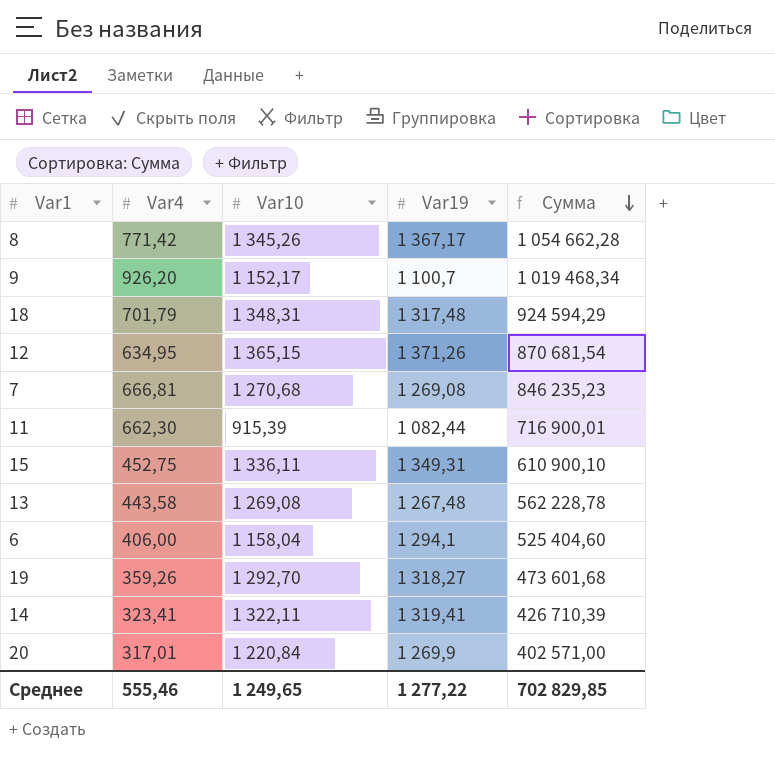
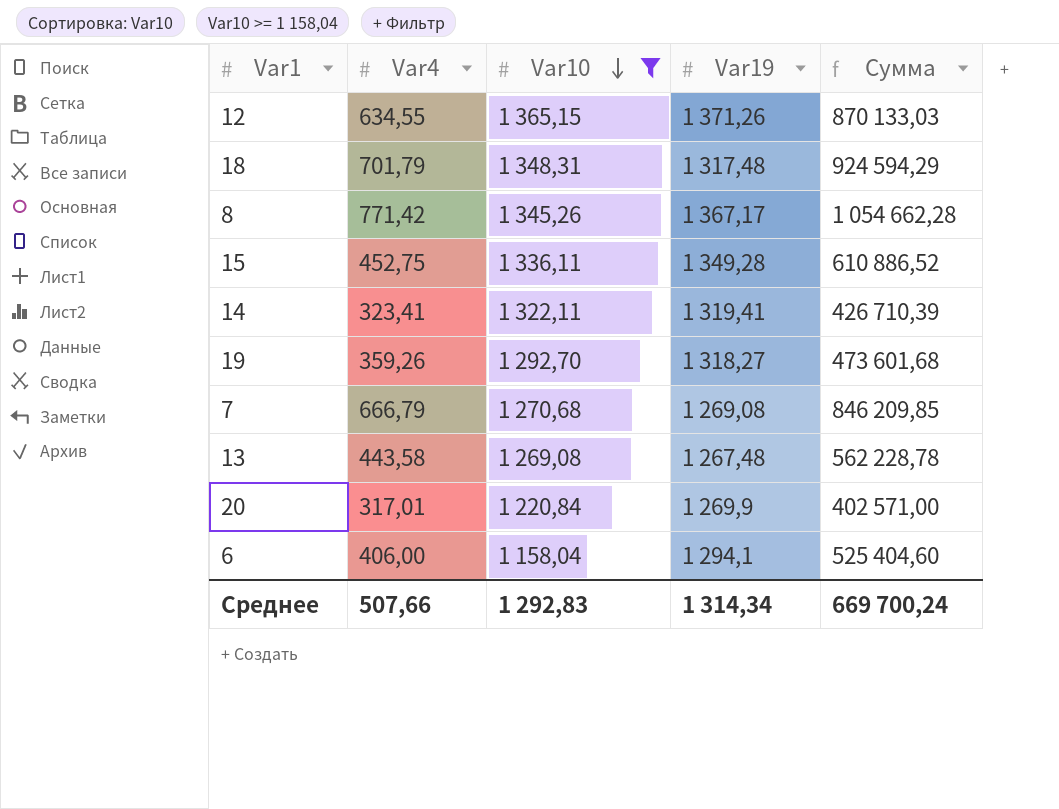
filter: none -> Var10 >= 1 158,04
row order: Сумма descending -> Var10 descending
12 | Var4: 634,95 -> 634,55
12 | Сумма: 870 681,54 -> 870 133,03
15 | Var19: 1 349,31 -> 1 349,28
15 | Сумма: 610 900,10 -> 610 886,52
7 | Var4: 666,81 -> 666,79
7 | Сумма: 846 235,23 -> 846 209,85
Среднее | Var4: 555,46 -> 507,66
Среднее | Var10: 1 249,65 -> 1 292,83
Среднее | Var19: 1 277,22 -> 1 314,34
Среднее | Сумма: 702 829,85 -> 669 700,24

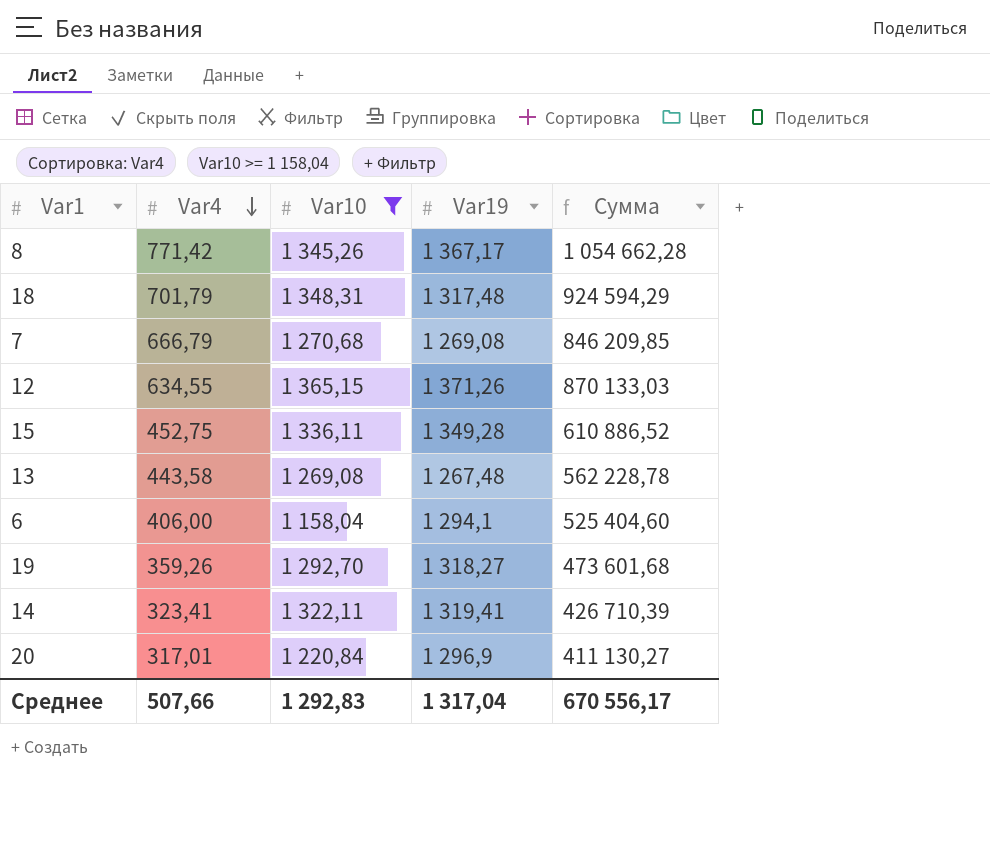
row order: Var10 descending -> Var4 descending
20 | Var19: 1 269,9 -> 1 296,9
20 | Сумма: 402 571,00 -> 411 130,27
Среднее | Var19: 1 314,34 -> 1 317,04
Среднее | Сумма: 669 700,24 -> 670 556,17

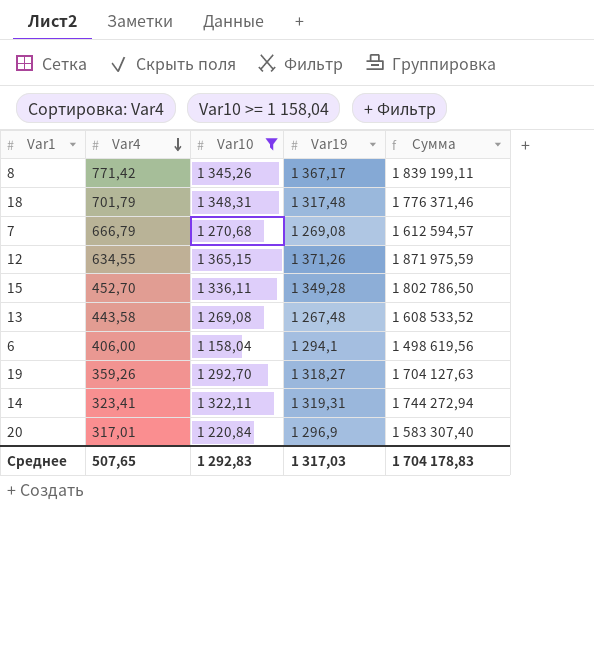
column Сумма | formula: [Var4] * [Var19] -> [Var10] * [Var19]
15 | Var4: 452,75 -> 452,70
14 | Var19: 1 319,41 -> 1 319,31
Среднее | Var4: 507,66 -> 507,65
Среднее | Var19: 1 317,04 -> 1 317,03
Среднее | Сумма: 670 556,17 -> 1 704 178,83

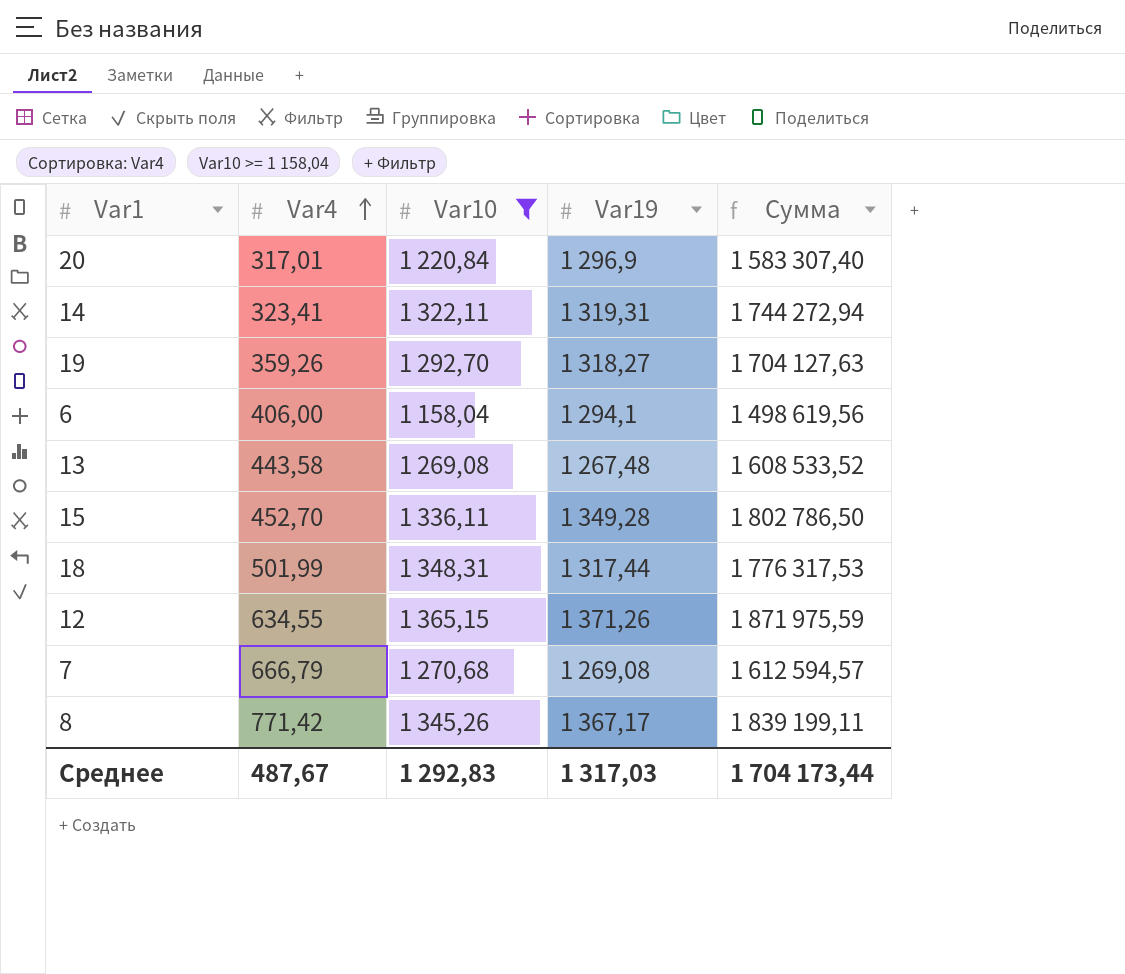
row order: Var4 descending -> Var4 ascending
18 | Var4: 701,79 -> 501,99
18 | Var19: 1 317,48 -> 1 317,44
18 | Сумма: 1 776 371,46 -> 1 776 317,53
Среднее | Var4: 507,65 -> 487,67
Среднее | Сумма: 1 704 178,83 -> 1 704 173,44

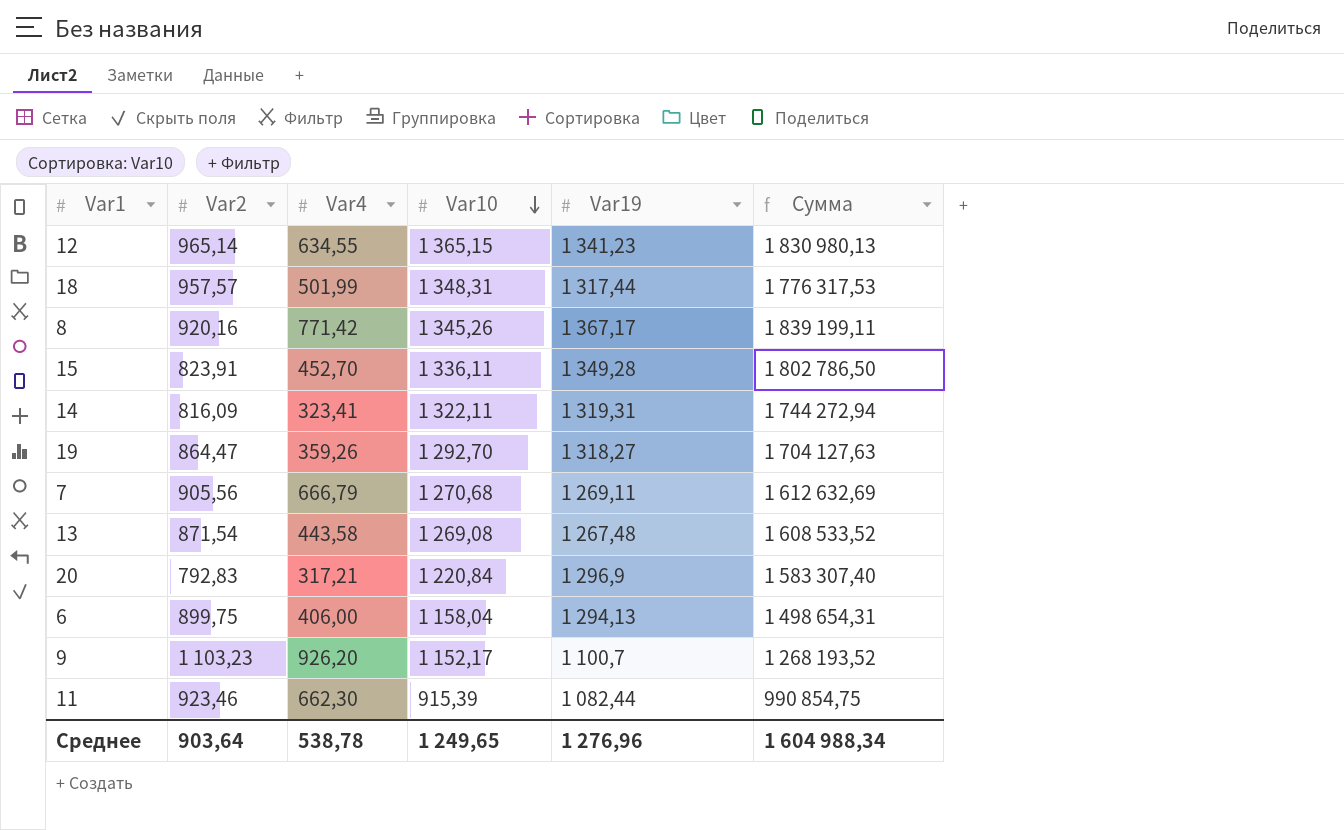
filter: Var10 >= 1 158,04 -> none
row order: Var4 ascending -> Var10 descending
column Var2 | position: none -> 2
12 | Var19: 1 371,26 -> 1 341,23
12 | Сумма: 1 871 975,59 -> 1 830 980,13
7 | Var19: 1 269,08 -> 1 269,11
7 | Сумма: 1 612 594,57 -> 1 612 632,69
20 | Var4: 317,01 -> 317,21
6 | Var19: 1 294,1 -> 1 294,13
6 | Сумма: 1 498 619,56 -> 1 498 654,31
Среднее | Var4: 487,67 -> 538,78
Среднее | Var10: 1 292,83 -> 1 249,65
Среднее | Var19: 1 317,03 -> 1 276,96
Среднее | Сумма: 1 704 173,44 -> 1 604 988,34

